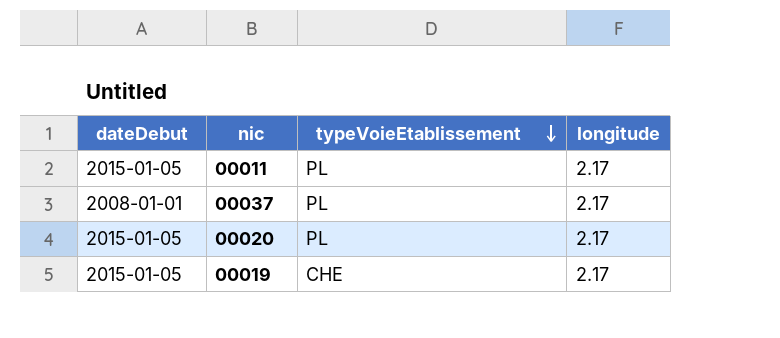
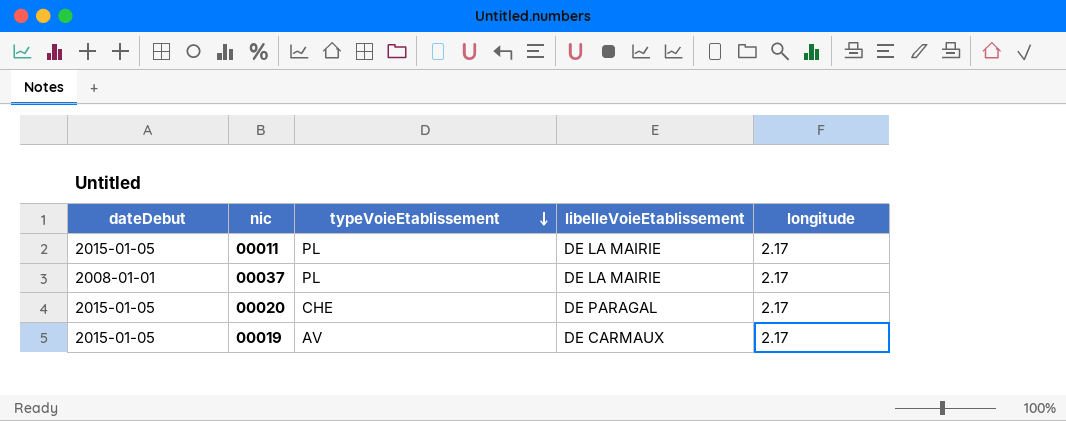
column libelleVoieEtablissement | position: none -> 4
00020 | typeVoieEtablissement: PL -> CHE
00019 | typeVoieEtablissement: CHE -> AV

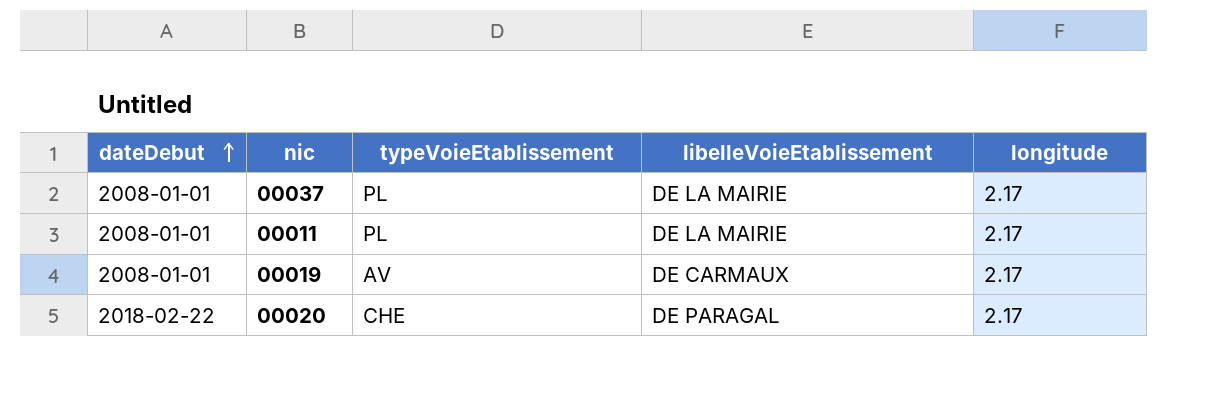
row order: typeVoieEtablissement descending -> dateDebut ascending
00011 | dateDebut: 2015-01-05 -> 2008-01-01
00019 | dateDebut: 2015-01-05 -> 2008-01-01
00020 | dateDebut: 2015-01-05 -> 2018-02-22

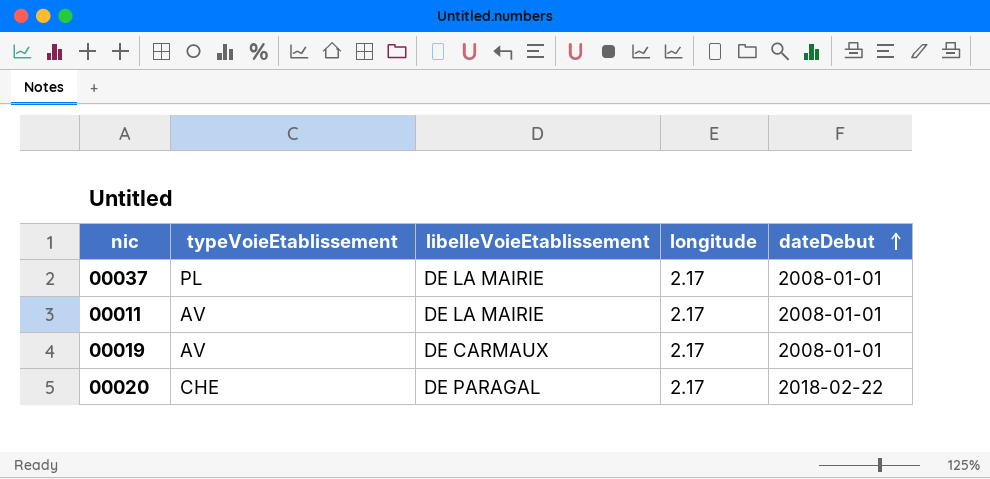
column dateDebut | position: 1 -> 5
00011 | typeVoieEtablissement: PL -> AV

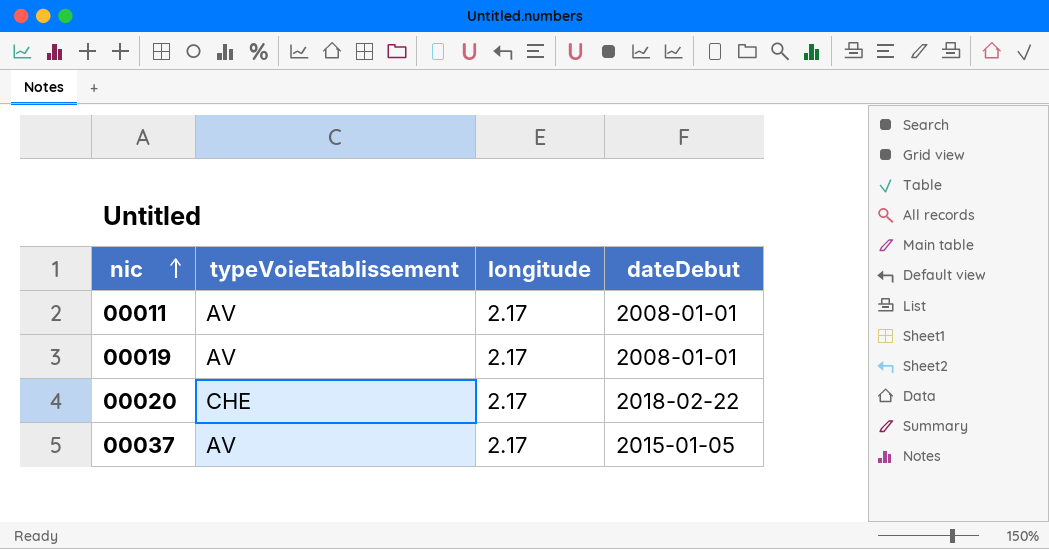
row order: dateDebut ascending -> nic ascending
column libelleVoieEtablissement | position: 3 -> none
00037 | typeVoieEtablissement: PL -> AV
00037 | dateDebut: 2008-01-01 -> 2015-01-05

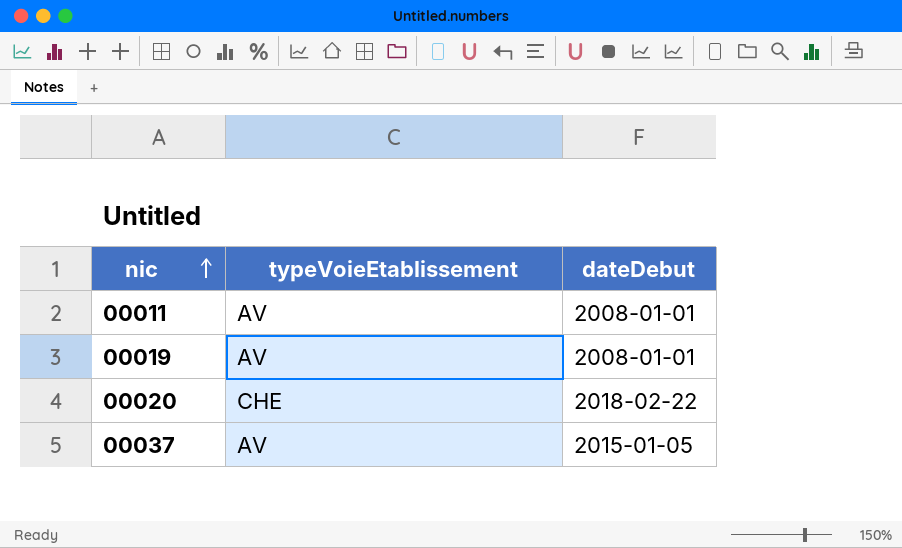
column longitude | position: 3 -> none

